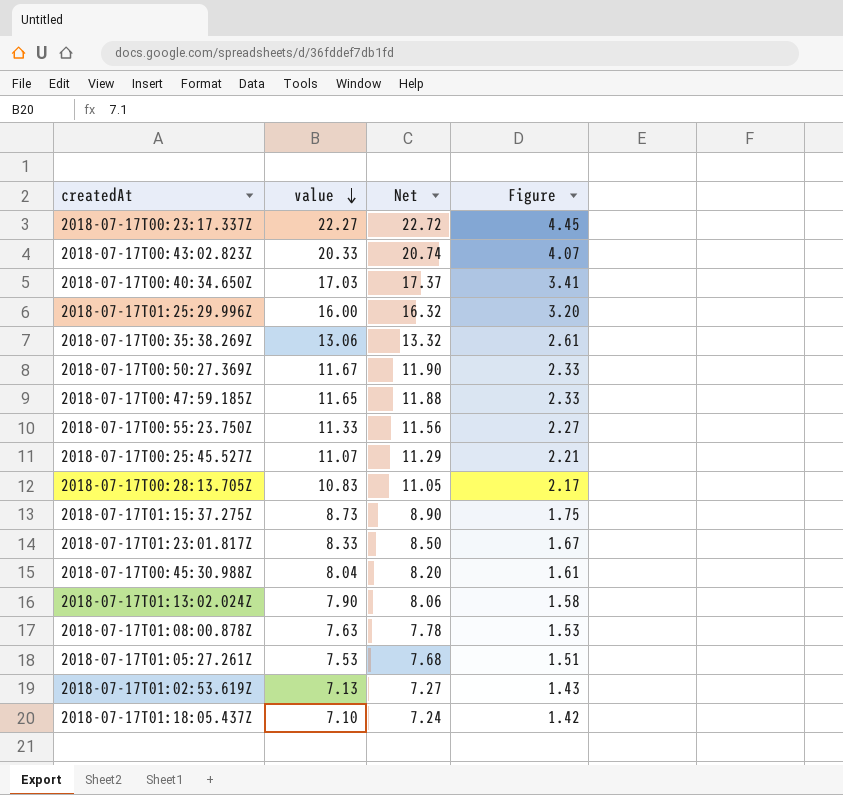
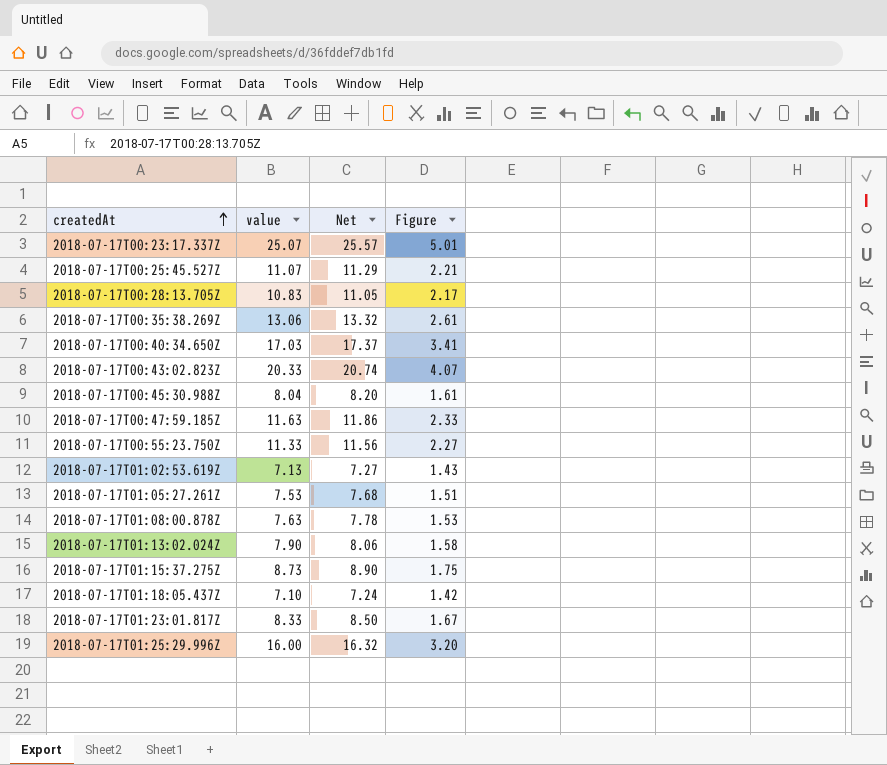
row order: value descending -> createdAt ascending
row 2018-07-17T00:50:27.369Z: 11.67 | 11.90 | 2.33 -> none
2018-07-17T00:23:17.337Z | value: 22.27 -> 25.07
2018-07-17T00:23:17.337Z | Net: 22.72 -> 25.57
2018-07-17T00:23:17.337Z | Figure: 4.45 -> 5.01
2018-07-17T00:47:59.185Z | value: 11.65 -> 11.63
2018-07-17T00:47:59.185Z | Net: 11.88 -> 11.86

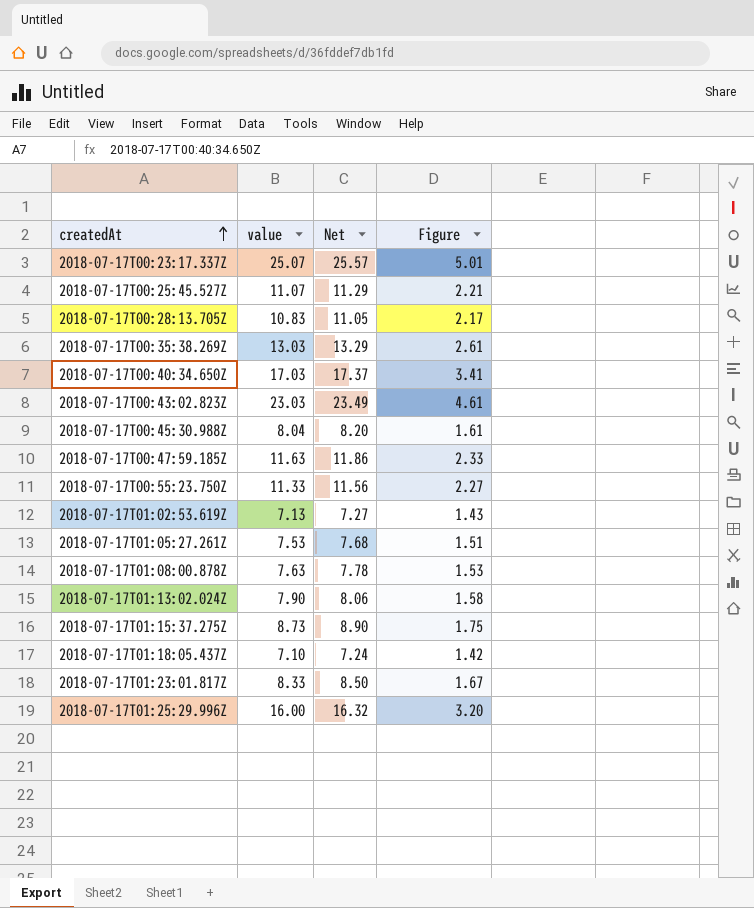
2018-07-17T00:35:38.269Z | value: 13.06 -> 13.03
2018-07-17T00:35:38.269Z | Net: 13.32 -> 13.29
2018-07-17T00:43:02.823Z | value: 20.33 -> 23.03
2018-07-17T00:43:02.823Z | Net: 20.74 -> 23.49
2018-07-17T00:43:02.823Z | Figure: 4.07 -> 4.61

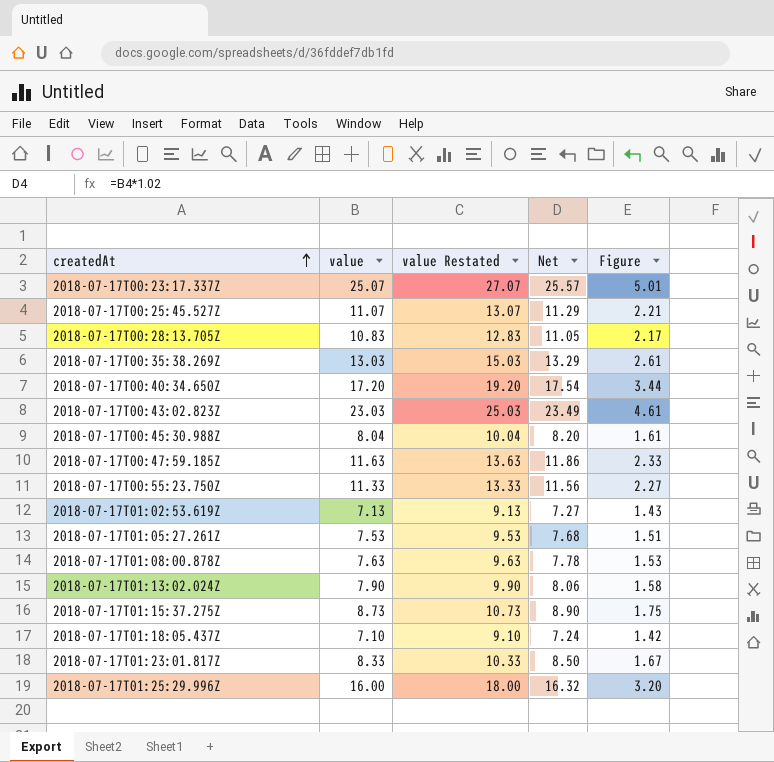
column value Restated | formula: none -> [value] + 2
2018-07-17T00:40:34.650Z | value: 17.03 -> 17.20
2018-07-17T00:40:34.650Z | Net: 17.37 -> 17.54
2018-07-17T00:40:34.650Z | Figure: 3.41 -> 3.44

